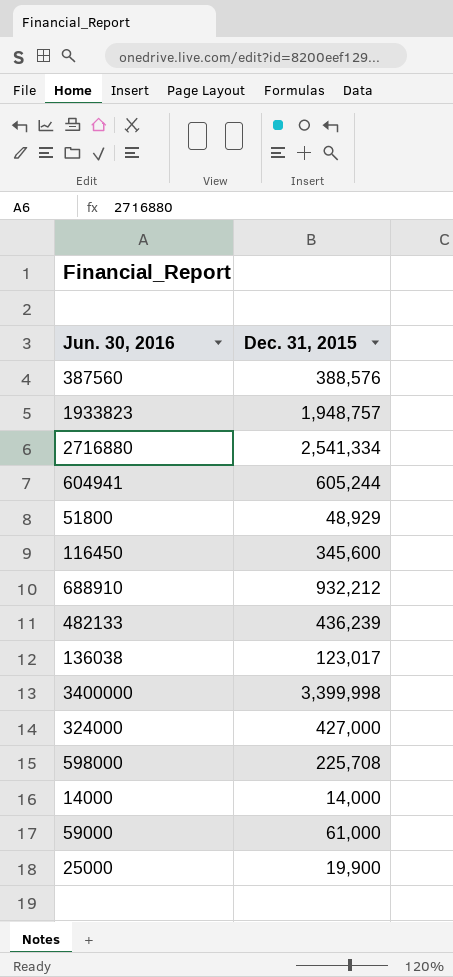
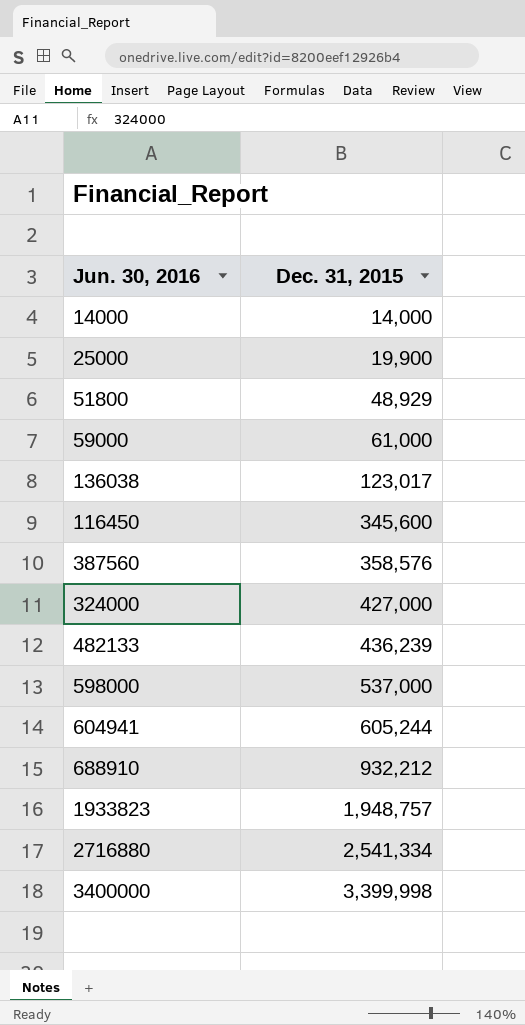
row order: none -> Dec. 31, 2015 ascending
387560 | Dec. 31, 2015: 388,576 -> 358,576
598000 | Dec. 31, 2015: 225,708 -> 537,000

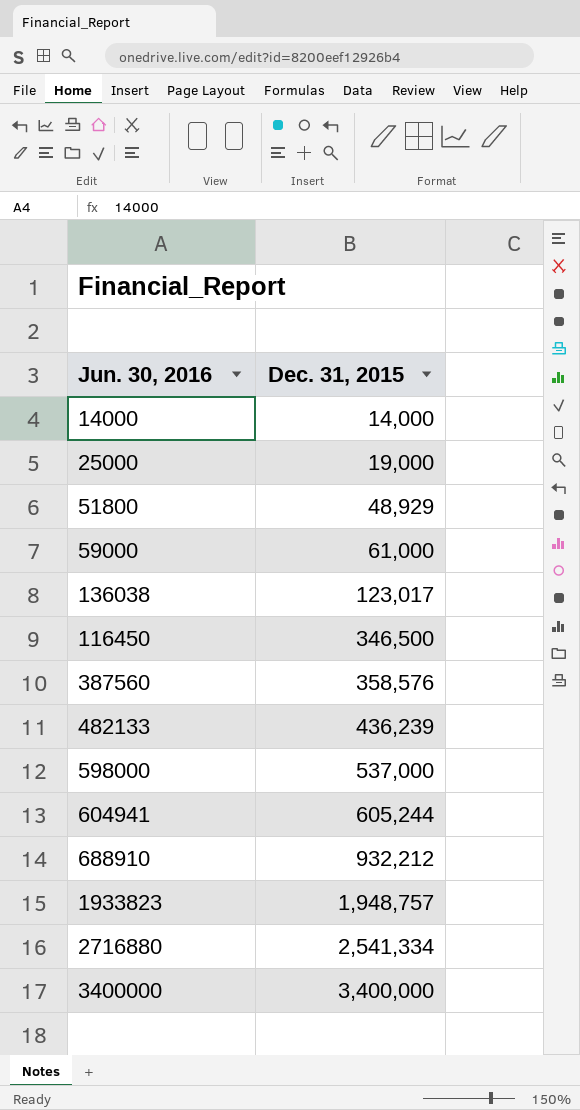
row 324000: 427,000 -> none
25000 | Dec. 31, 2015: 19,900 -> 19,000
116450 | Dec. 31, 2015: 345,600 -> 346,500
3400000 | Dec. 31, 2015: 3,399,998 -> 3,400,000

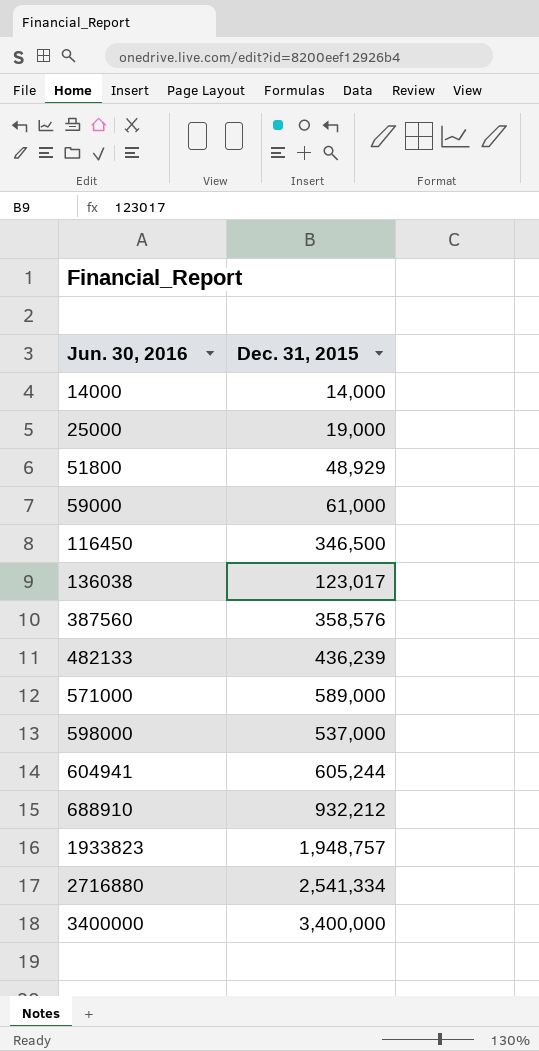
row order: Dec. 31, 2015 ascending -> Jun. 30, 2016 ascending
row 571000: none -> 589,000

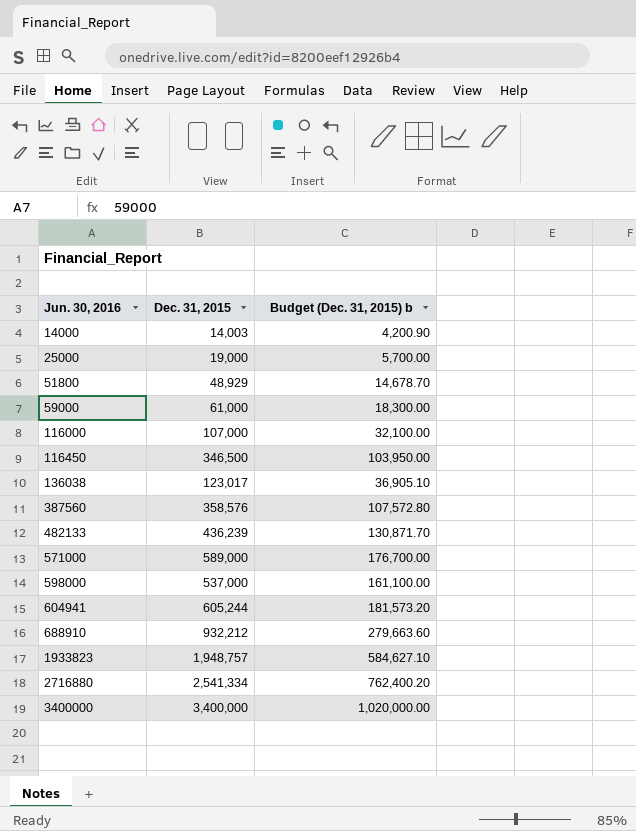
column Budget (Dec. 31, 2015) b | formula: none -> [Dec. 31, 2015] * 0.3
14000 | Dec. 31, 2015: 14,000 -> 14,003
row 116000: none -> 107,000 | 32,100.00

